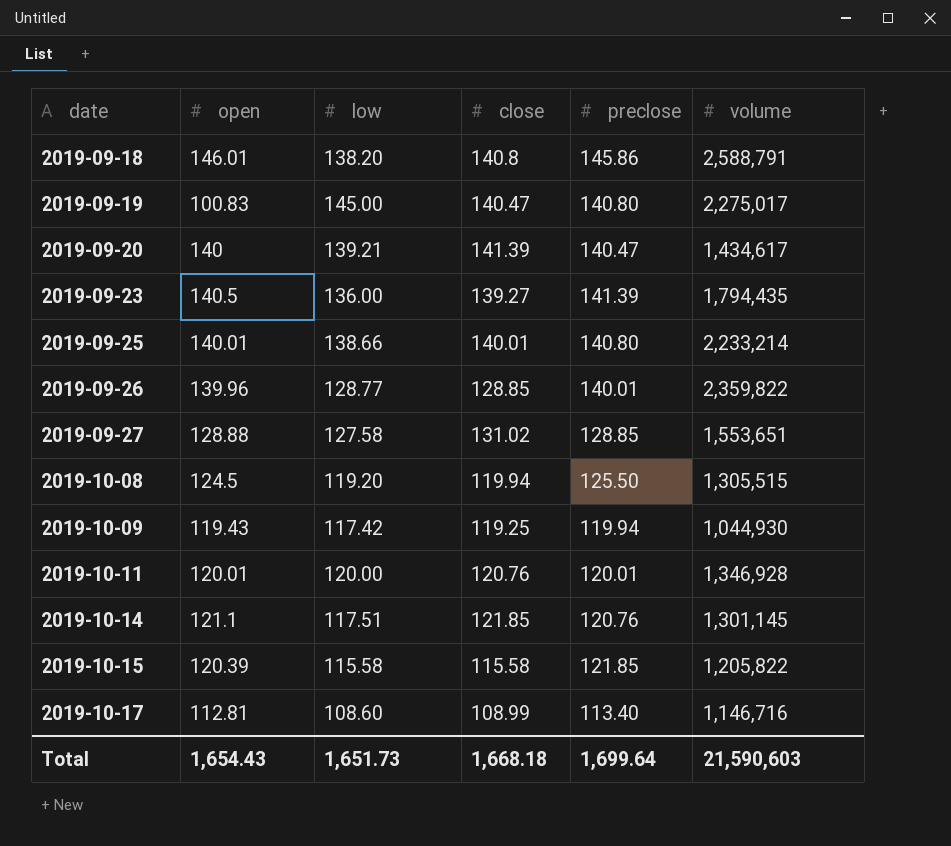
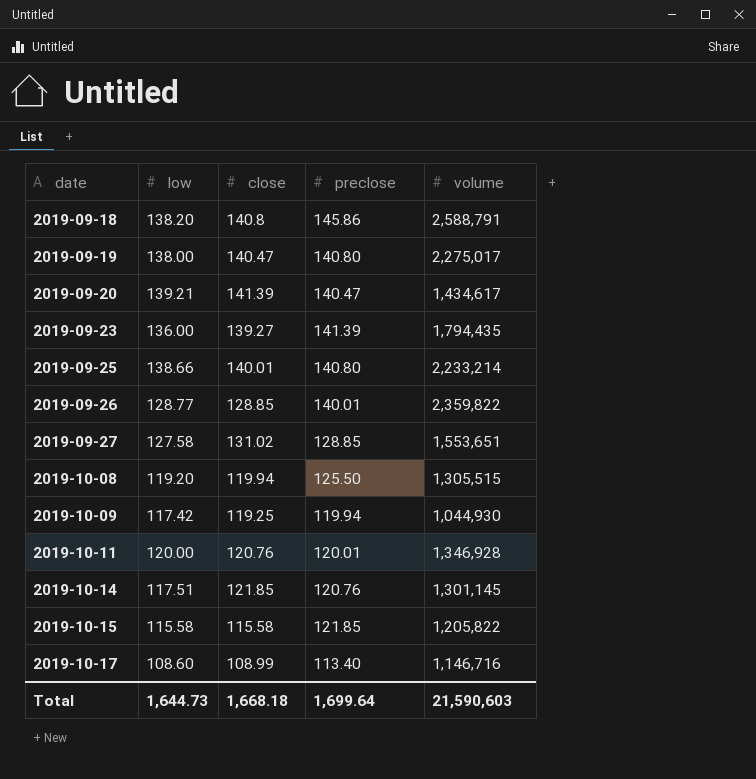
column open | position: 2 -> none
2019-09-19 | low: 145.00 -> 138.00
Total | low: 1,651.73 -> 1,644.73

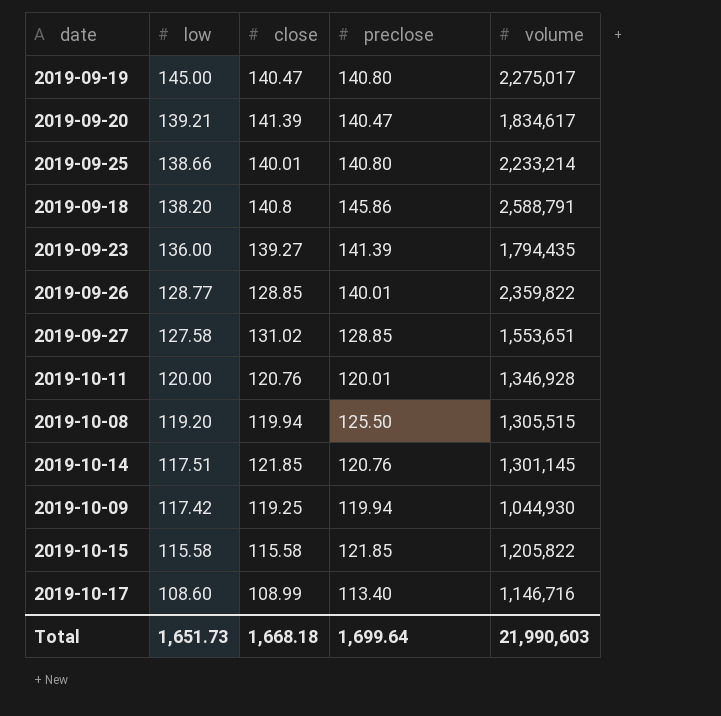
row order: date ascending -> low descending
2019-09-19 | low: 138.00 -> 145.00
2019-09-20 | volume: 1,434,617 -> 1,834,617
Total | low: 1,644.73 -> 1,651.73
Total | volume: 21,590,603 -> 21,990,603

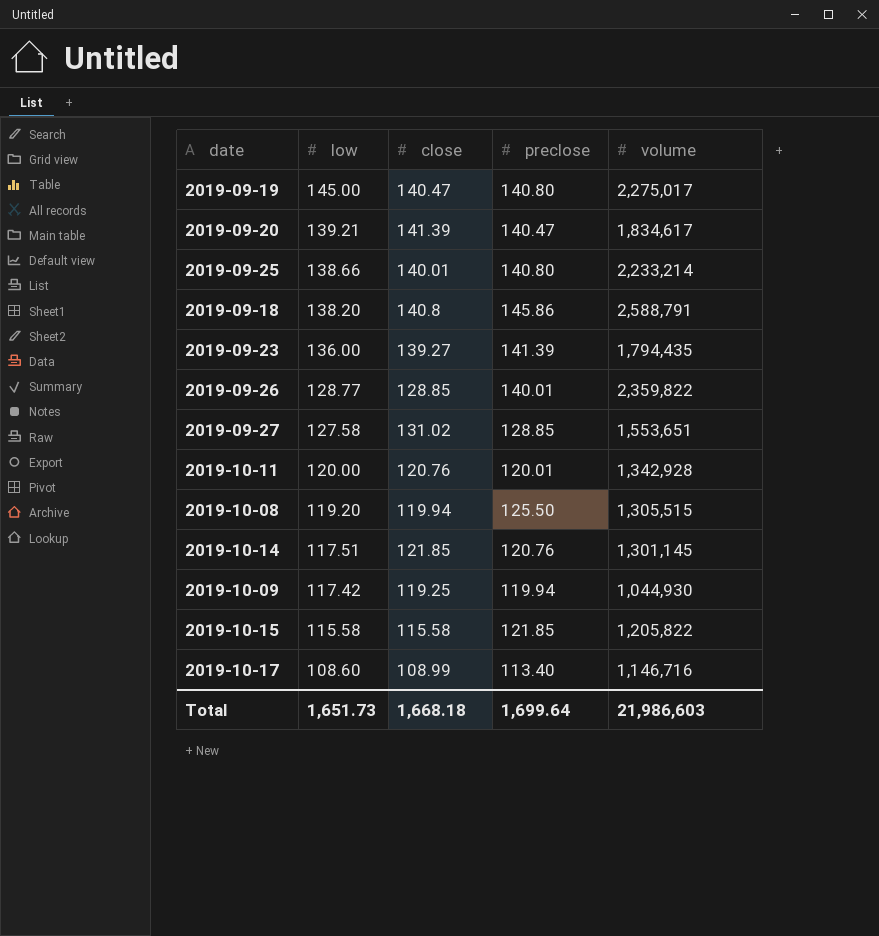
2019-10-11 | volume: 1,346,928 -> 1,342,928
Total | volume: 21,990,603 -> 21,986,603

